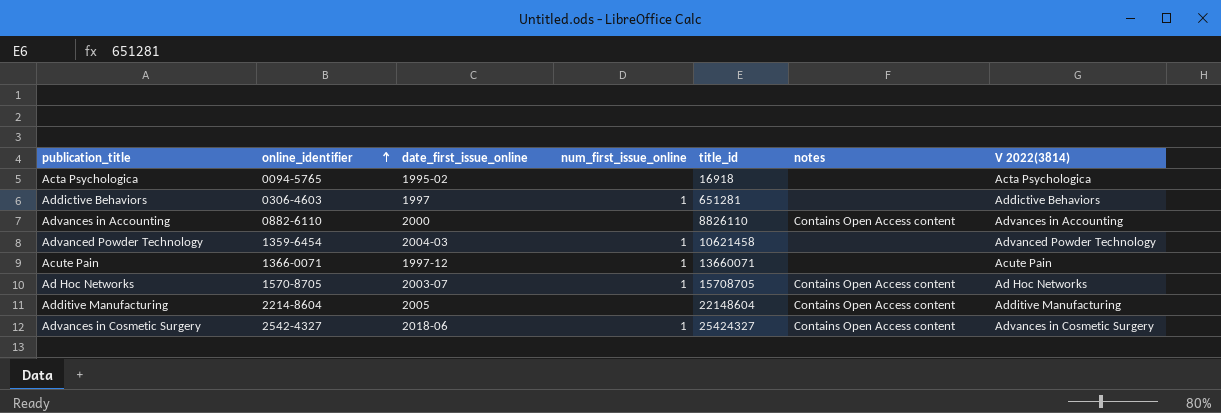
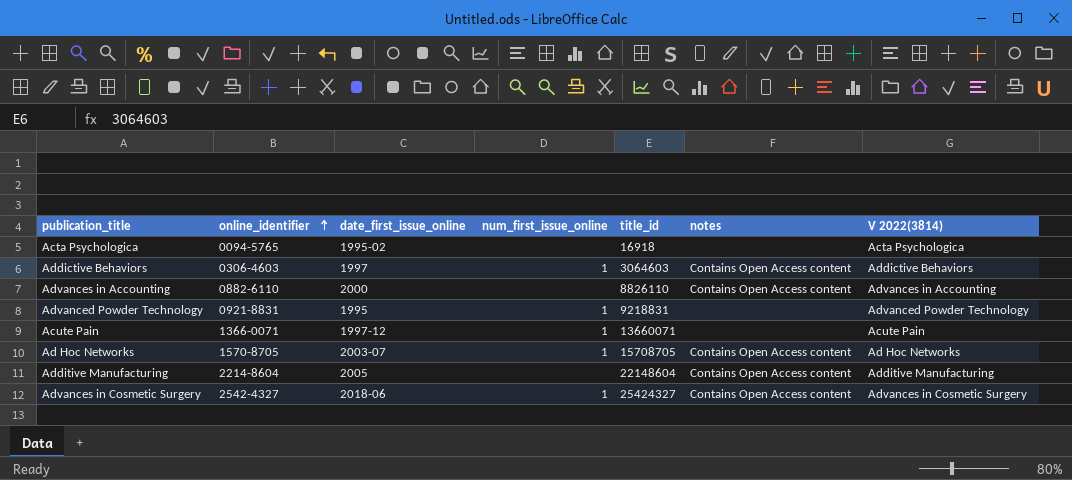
Addictive Behaviors | title_id: 651281 -> 3064603
Addictive Behaviors | notes: none -> Contains Open Access content
Advanced Powder Technology | online_identifier: 1359-6454 -> 0921-8831
Advanced Powder Technology | date_first_issue_online: 2004-03 -> 1995
Advanced Powder Technology | title_id: 10621458 -> 9218831

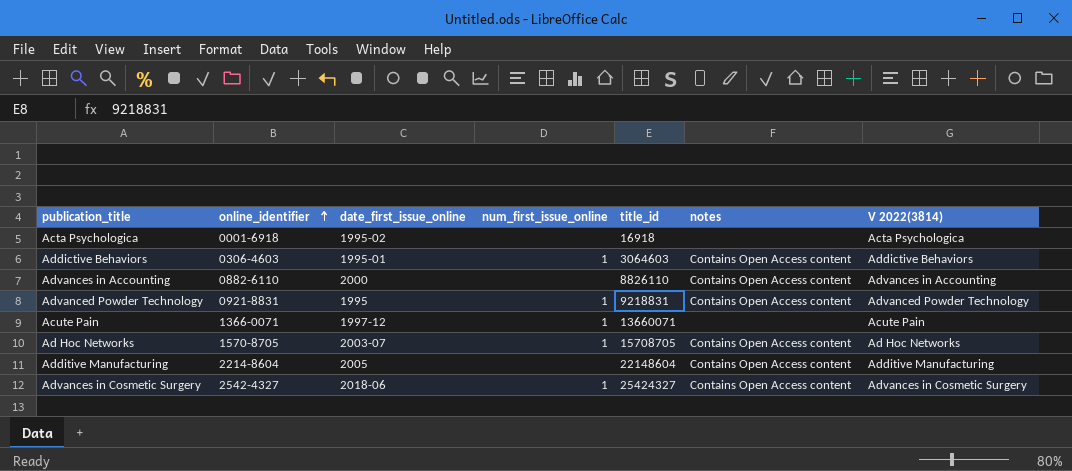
Acta Psychologica | online_identifier: 0094-5765 -> 0001-6918
Addictive Behaviors | date_first_issue_online: 1997 -> 1995-01
Advanced Powder Technology | notes: none -> Contains Open Access content

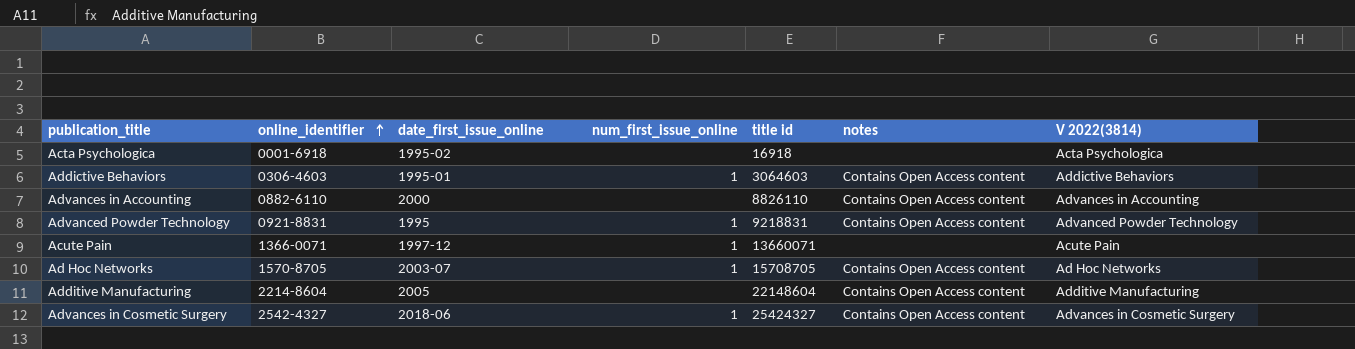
column name: title_id -> title id

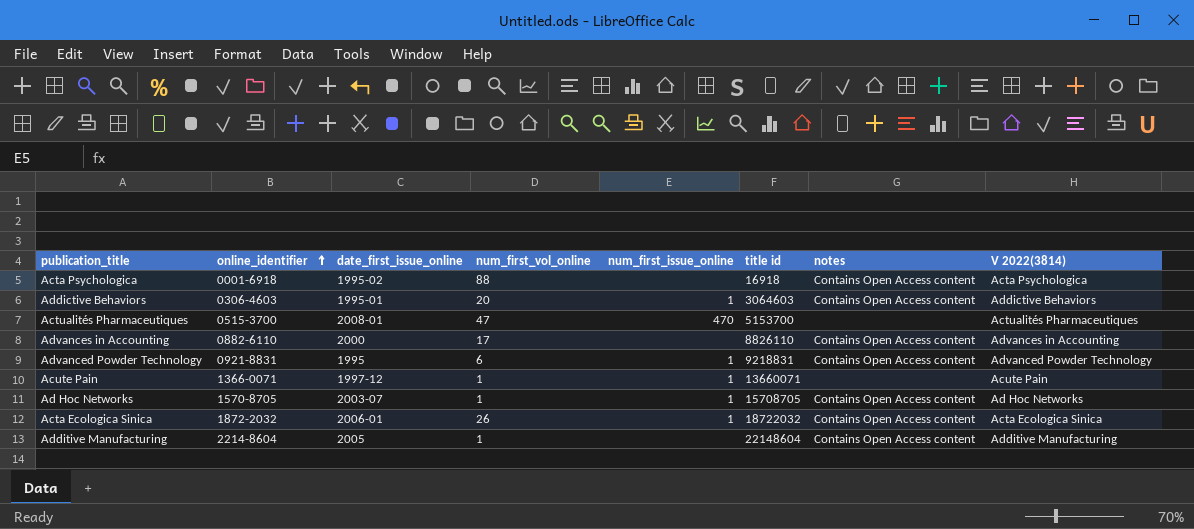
column num_first_vol_online | position: none -> 4
row Advances in Cosmetic Surgery: 2542-4327 | 2018-06 | 1 | 25424327 | Contains Open Access content | Advances in Cosmetic Surgery -> none
Acta Psychologica | notes: none -> Contains Open Access content
row Actualités Pharmaceutiques: none -> 0515-3700 | 2008-01 | 47 | 470 | 5153700 | none | Actualités Pharmaceutiques
row Acta Ecologica Sinica: none -> 1872-2032 | 2006-01 | 26 | 1 | 18722032 | Contains Open Access content | Acta Ecologica Sinica

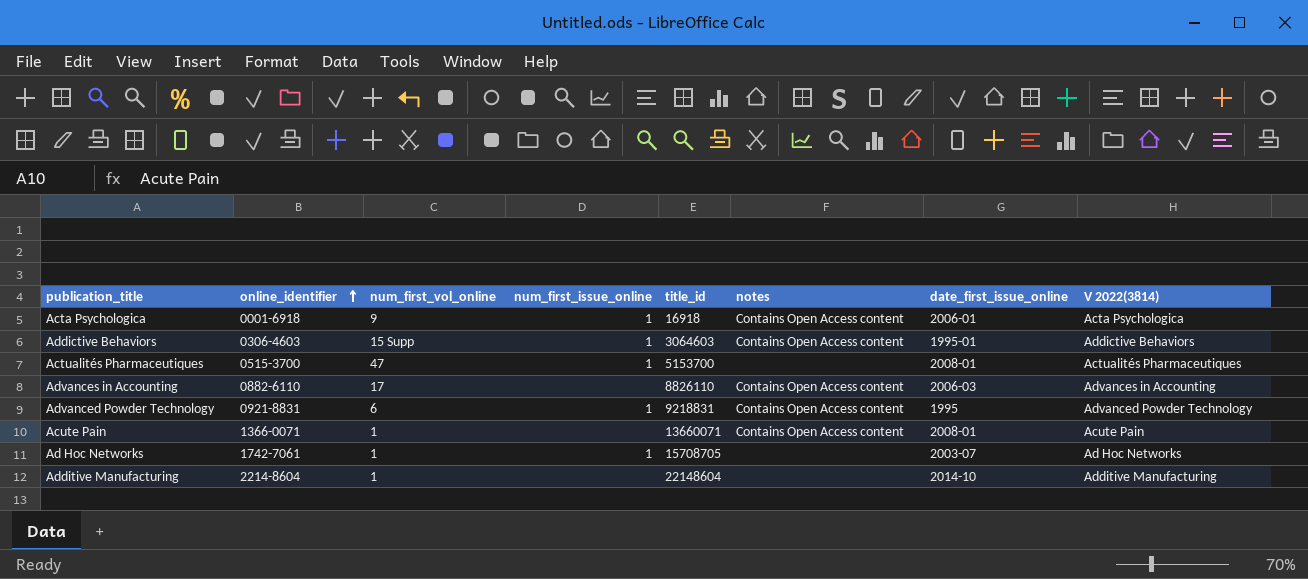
column name: title id -> title_id
column date_first_issue_online | position: 3 -> 7
row Acta Ecologica Sinica: 1872-2032 | 2006-01 | 26 | 1 | 18722032 | Contains Open Access content | Acta Ecologica Sinica -> none
Acta Psychologica | num_first_vol_online: 88 -> 9
Acta Psychologica | num_first_issue_online: none -> 1
Acta Psychologica | date_first_issue_online: 1995-02 -> 2006-01
Addictive Behaviors | num_first_vol_online: 20 -> 15 Supp
Actualités Pharmaceutiques | num_first_issue_online: 470 -> 1
Advances in Accounting | date_first_issue_online: 2000 -> 2006-03
Acute Pain | num_first_issue_online: 1 -> none
Acute Pain | notes: none -> Contains Open Access content
Acute Pain | date_first_issue_online: 1997-12 -> 2008-01
Ad Hoc Networks | online_identifier: 1570-8705 -> 1742-7061
Ad Hoc Networks | notes: Contains Open Access content -> none
Additive Manufacturing | notes: Contains Open Access content -> none
Additive Manufacturing | date_first_issue_online: 2005 -> 2014-10

